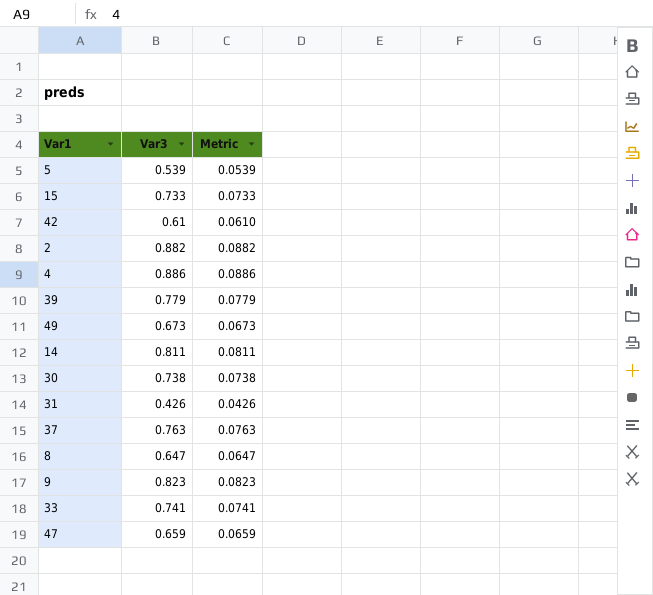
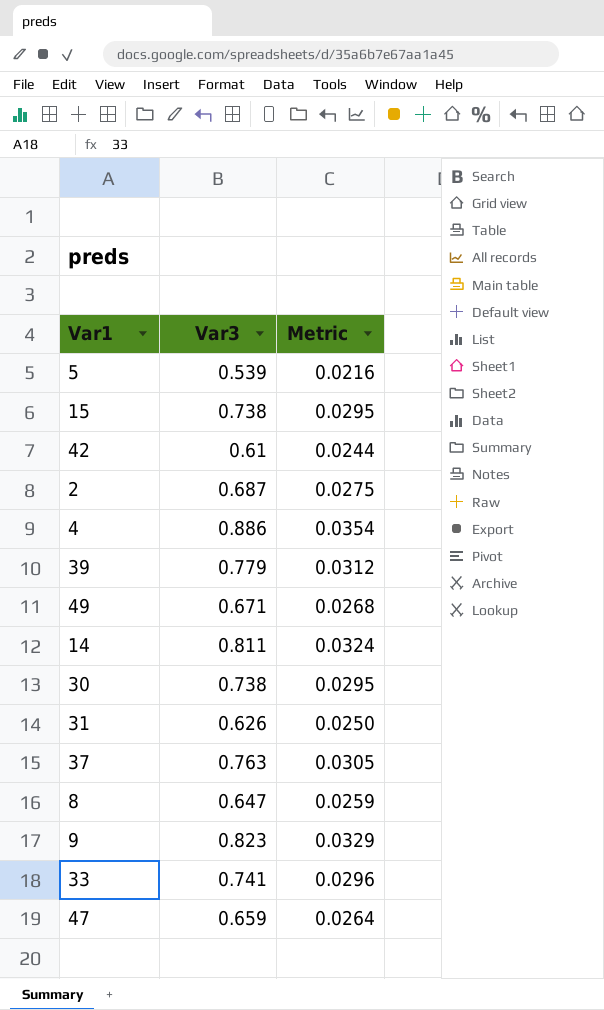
column Metric | formula: [Var3] * 0.1 -> [Var3] * 0.04
15 | Var3: 0.733 -> 0.738
2 | Var3: 0.882 -> 0.687
49 | Var3: 0.673 -> 0.671
31 | Var3: 0.426 -> 0.626

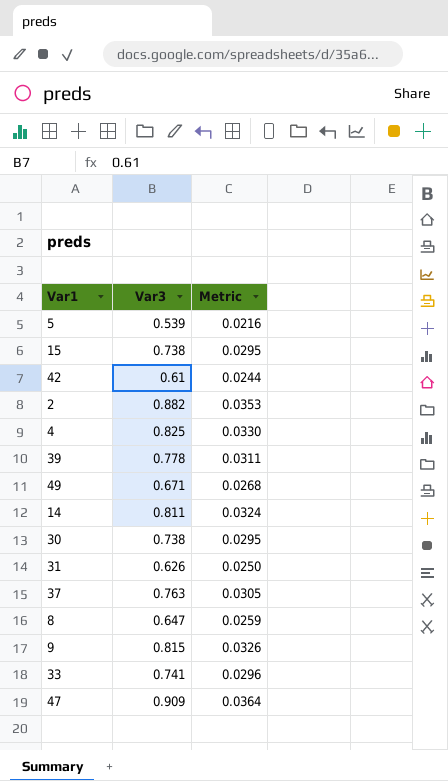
2 | Var3: 0.687 -> 0.882
2 | Metric: 0.0275 -> 0.0353
4 | Var3: 0.886 -> 0.825
4 | Metric: 0.0354 -> 0.0330
39 | Var3: 0.779 -> 0.778
39 | Metric: 0.0312 -> 0.0311
9 | Var3: 0.823 -> 0.815
9 | Metric: 0.0329 -> 0.0326
47 | Var3: 0.659 -> 0.909
47 | Metric: 0.0264 -> 0.0364

